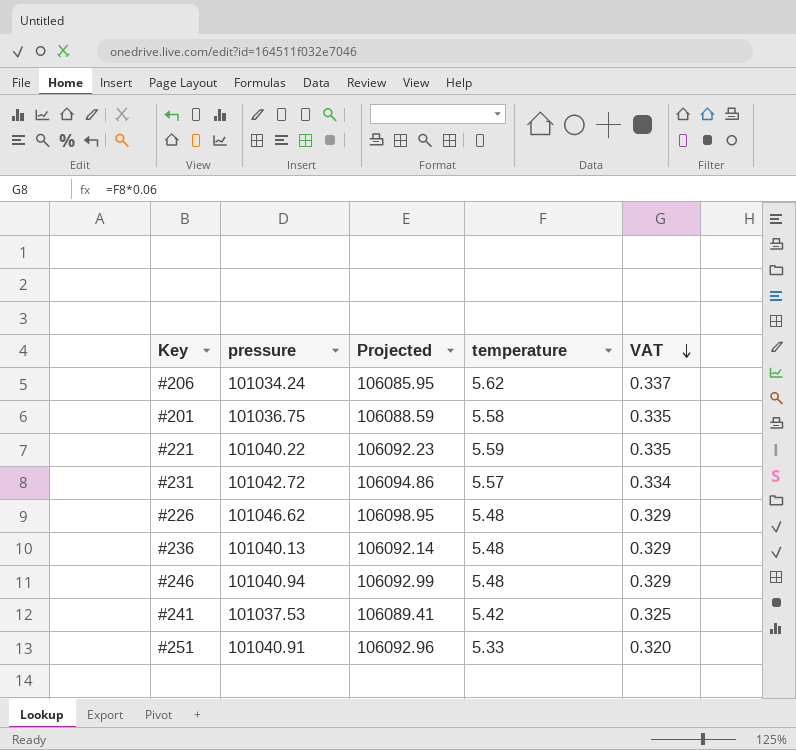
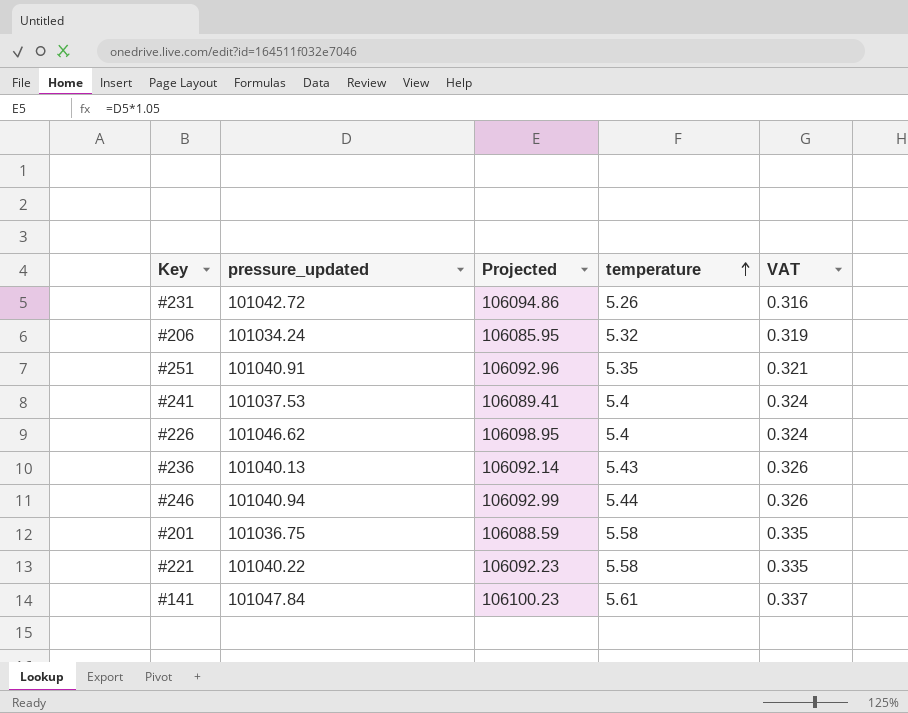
row order: VAT descending -> temperature ascending
column name: pressure -> pressure_updated
#231 | temperature: 5.57 -> 5.26
#231 | VAT: 0.334 -> 0.316
#206 | temperature: 5.62 -> 5.32
#206 | VAT: 0.337 -> 0.319
#251 | temperature: 5.33 -> 5.35
#251 | VAT: 0.320 -> 0.321
#241 | temperature: 5.42 -> 5.4
#241 | VAT: 0.325 -> 0.324
#226 | temperature: 5.48 -> 5.4
#226 | VAT: 0.329 -> 0.324
#236 | temperature: 5.48 -> 5.43
#236 | VAT: 0.329 -> 0.326
#246 | temperature: 5.48 -> 5.44
#246 | VAT: 0.329 -> 0.326
#221 | temperature: 5.59 -> 5.58
row #141: none -> 101047.84 | 106100.23 | 5.61 | 0.337

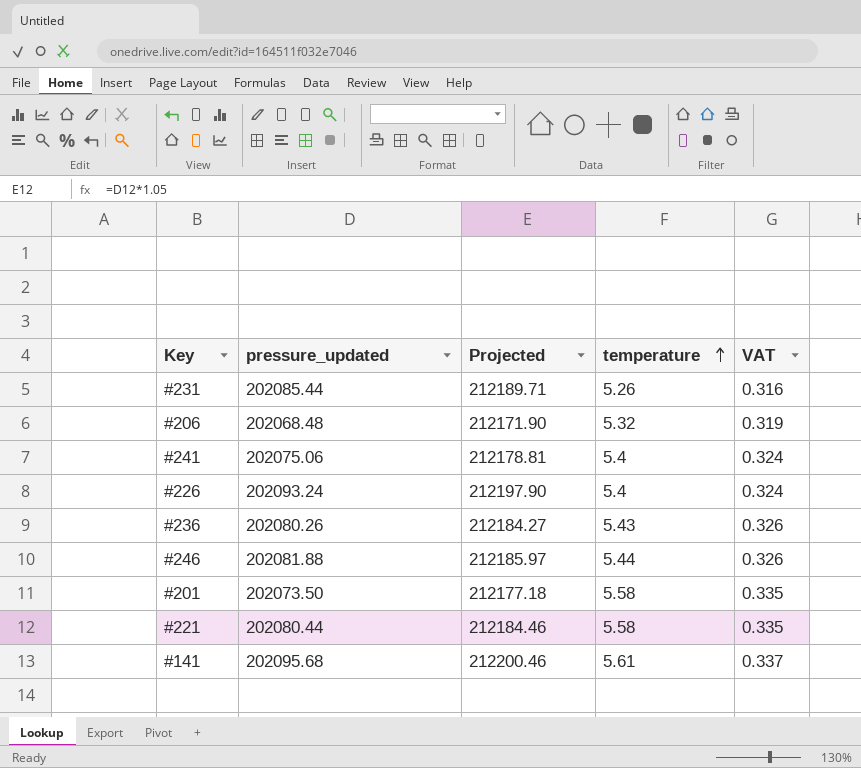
row #251: 101040.91 | 106092.96 | 5.35 | 0.321 -> none
#231 | pressure_updated: 101042.72 -> 202085.44
#231 | Projected: 106094.86 -> 212189.71
#206 | pressure_updated: 101034.24 -> 202068.48
#206 | Projected: 106085.95 -> 212171.90
#241 | pressure_updated: 101037.53 -> 202075.06
#241 | Projected: 106089.41 -> 212178.81
#226 | pressure_updated: 101046.62 -> 202093.24
#226 | Projected: 106098.95 -> 212197.90
#236 | pressure_updated: 101040.13 -> 202080.26
#236 | Projected: 106092.14 -> 212184.27
#246 | pressure_updated: 101040.94 -> 202081.88
#246 | Projected: 106092.99 -> 212185.97
#201 | pressure_updated: 101036.75 -> 202073.50
#201 | Projected: 106088.59 -> 212177.18
#221 | pressure_updated: 101040.22 -> 202080.44
#221 | Projected: 106092.23 -> 212184.46
#141 | pressure_updated: 101047.84 -> 202095.68
#141 | Projected: 106100.23 -> 212200.46

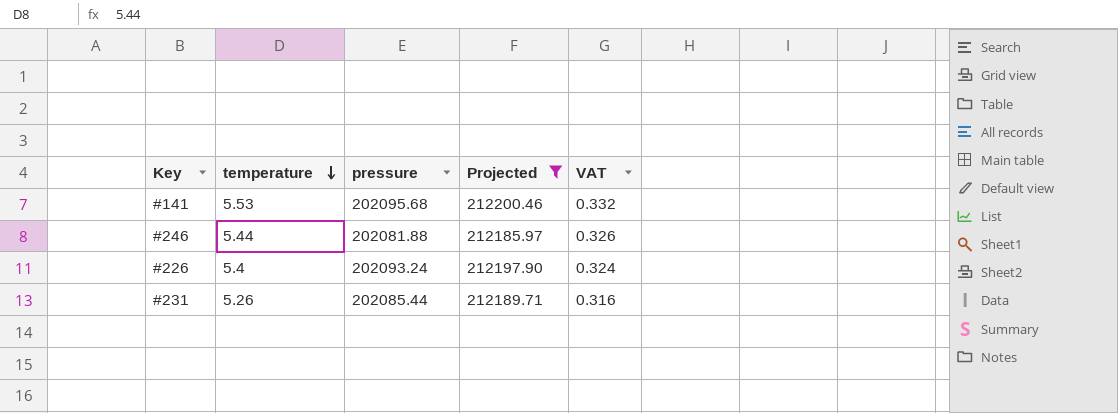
filter: none -> Projected >= 212185.97
row order: temperature ascending -> temperature descending
column temperature | position: 4 -> 2
column name: pressure_updated -> pressure
#141 | temperature: 5.61 -> 5.53
#141 | VAT: 0.337 -> 0.332

